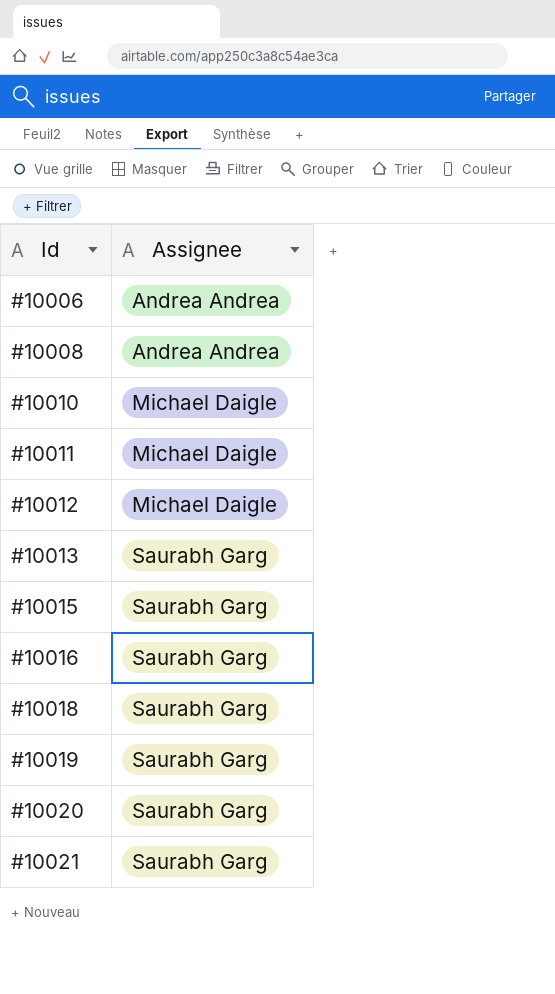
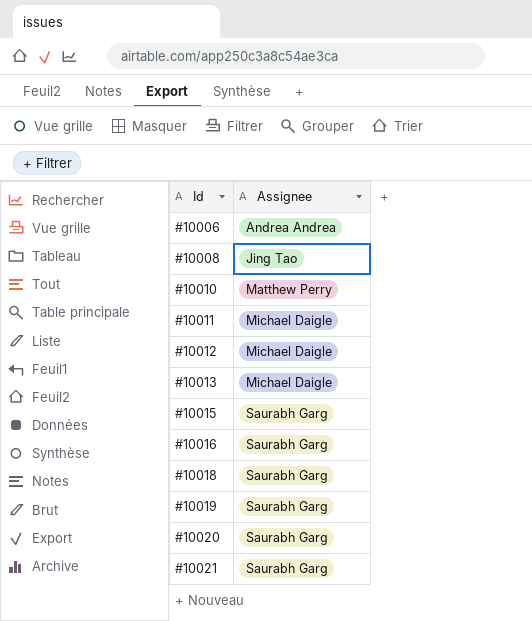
#10008 | Assignee: Andrea Andrea -> Jing Tao
#10010 | Assignee: Michael Daigle -> Matthew Perry
#10013 | Assignee: Saurabh Garg -> Michael Daigle

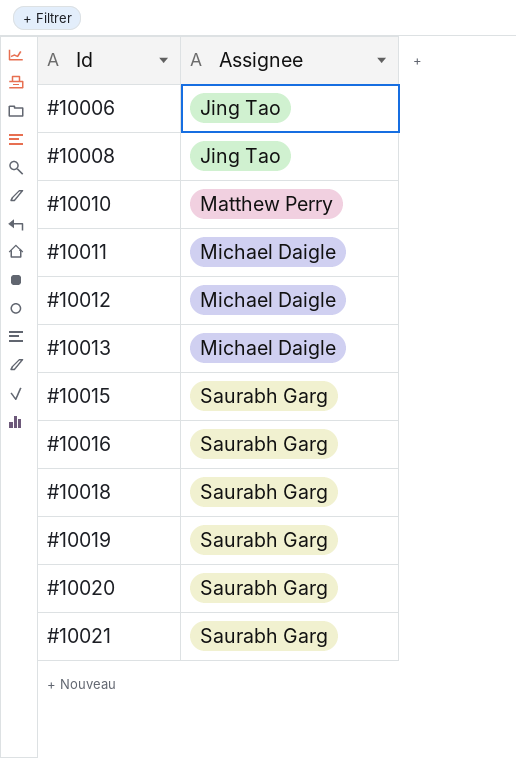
#10006 | Assignee: Andrea Andrea -> Jing Tao

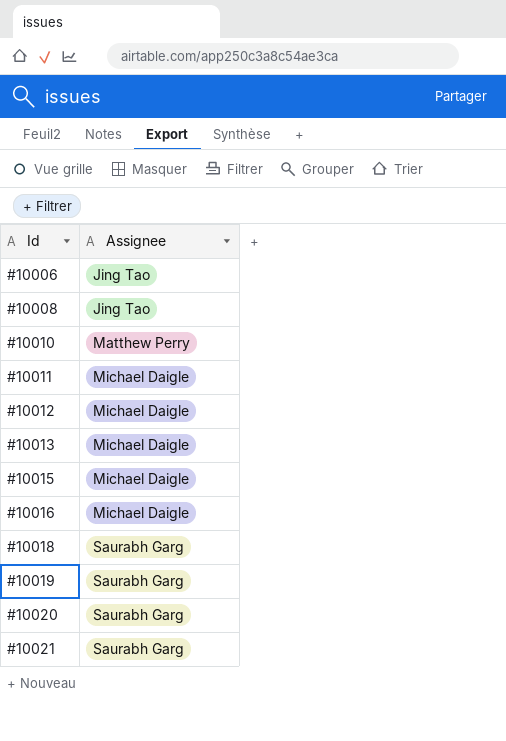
#10015 | Assignee: Saurabh Garg -> Michael Daigle
#10016 | Assignee: Saurabh Garg -> Michael Daigle

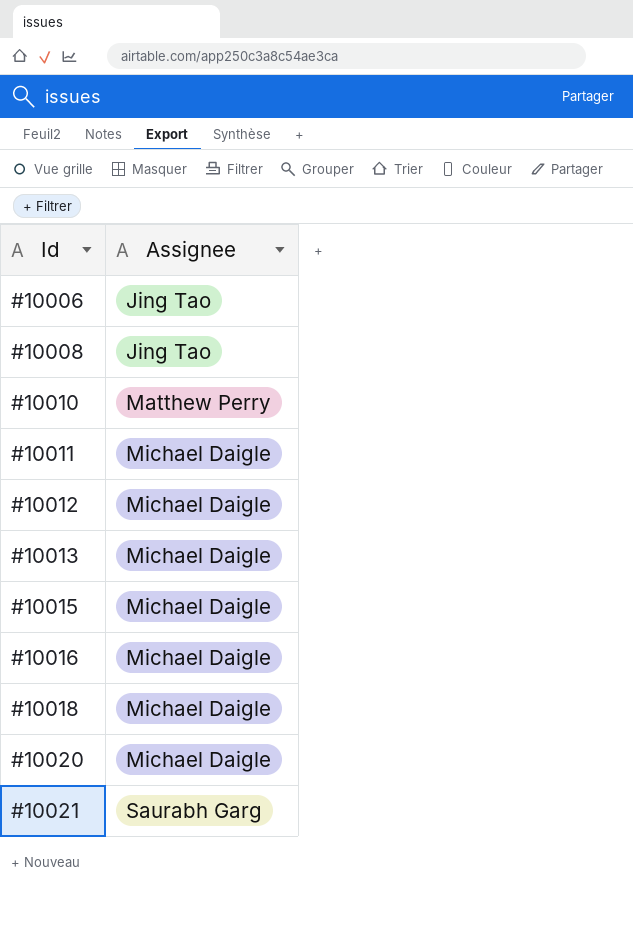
row #10019: Saurabh Garg -> none
#10018 | Assignee: Saurabh Garg -> Michael Daigle
#10020 | Assignee: Saurabh Garg -> Michael Daigle

